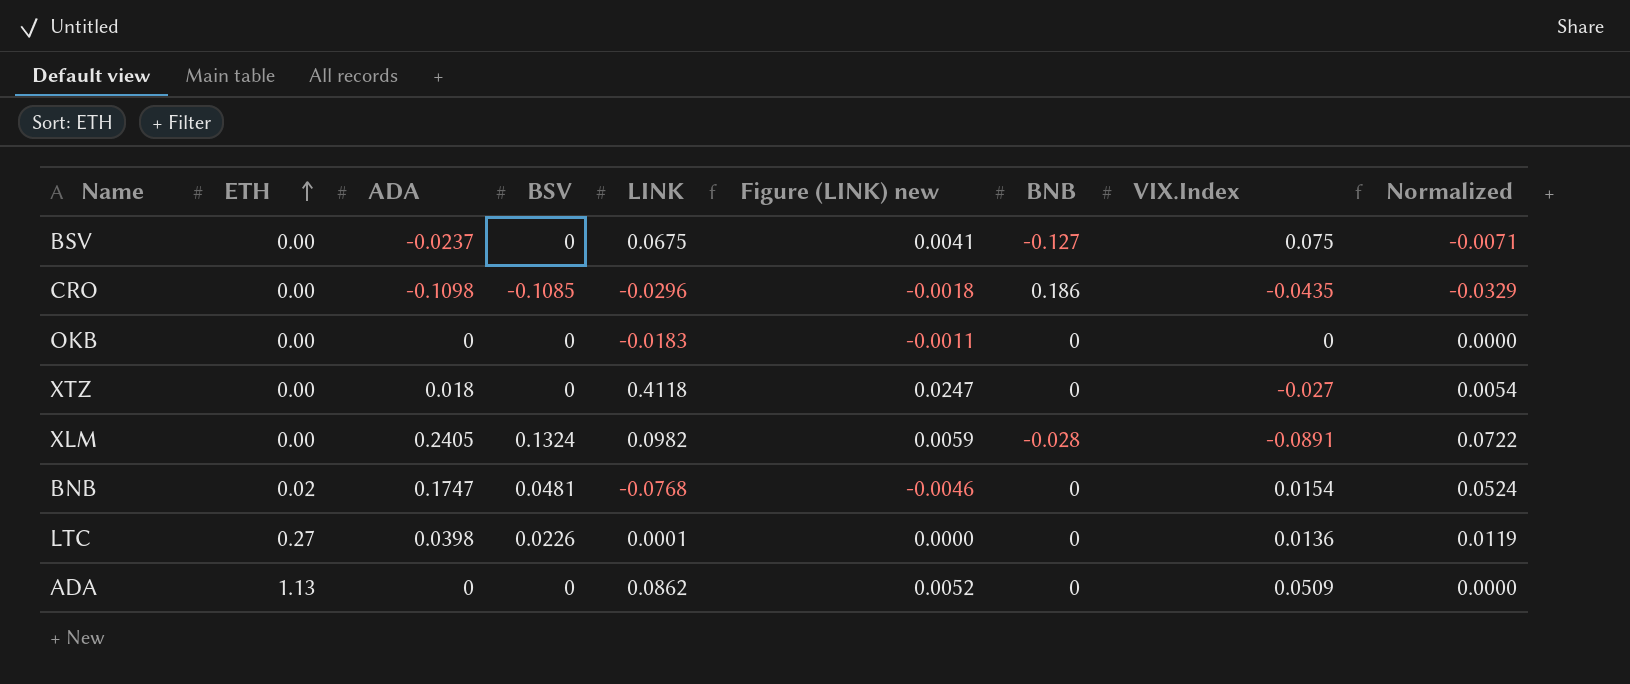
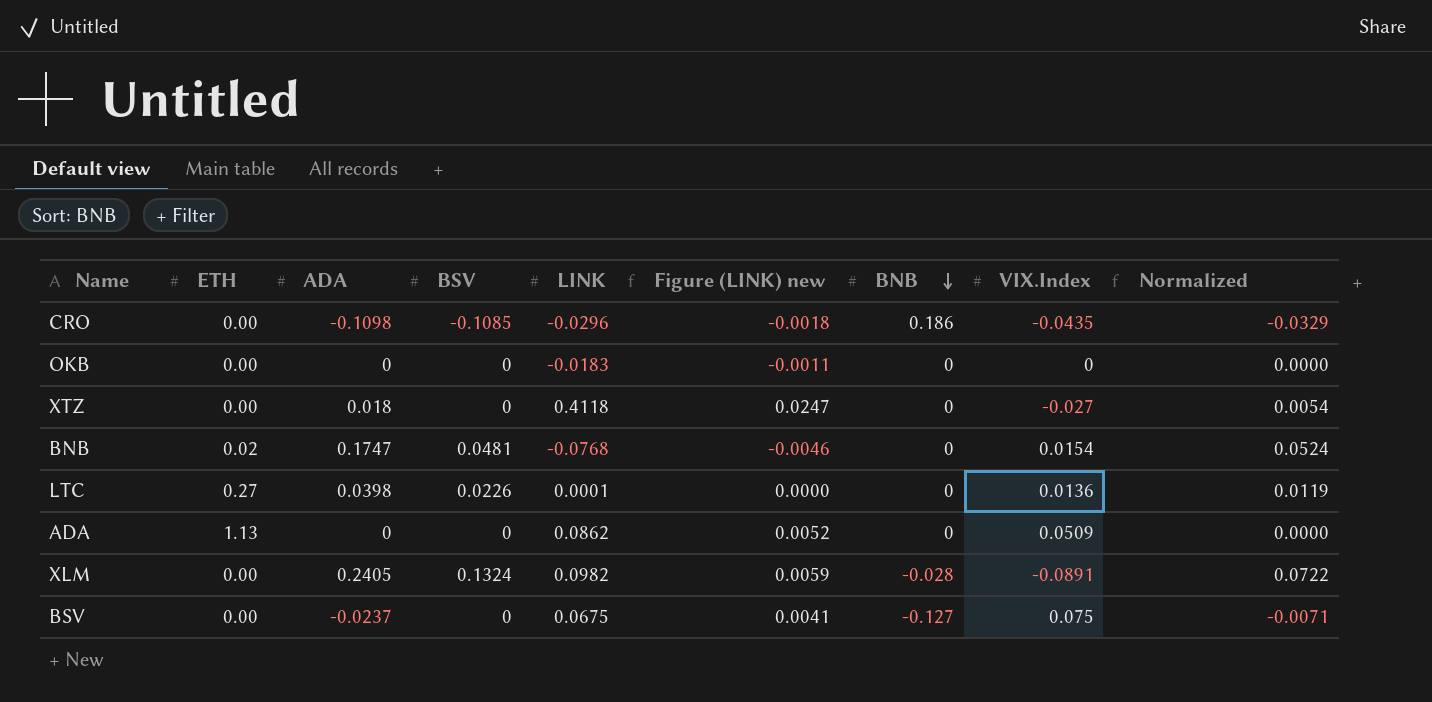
row order: ETH ascending -> BNB descending

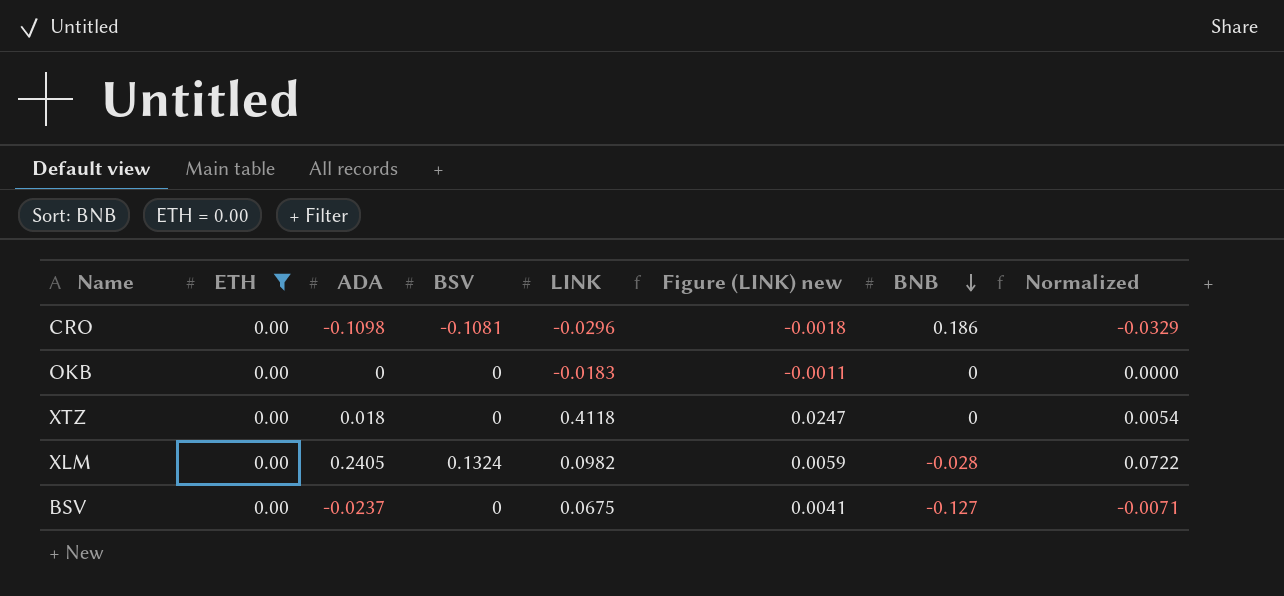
filter: none -> ETH = 0.00
column VIX.Index | position: 8 -> none
CRO | BSV: -0.1085 -> -0.1081

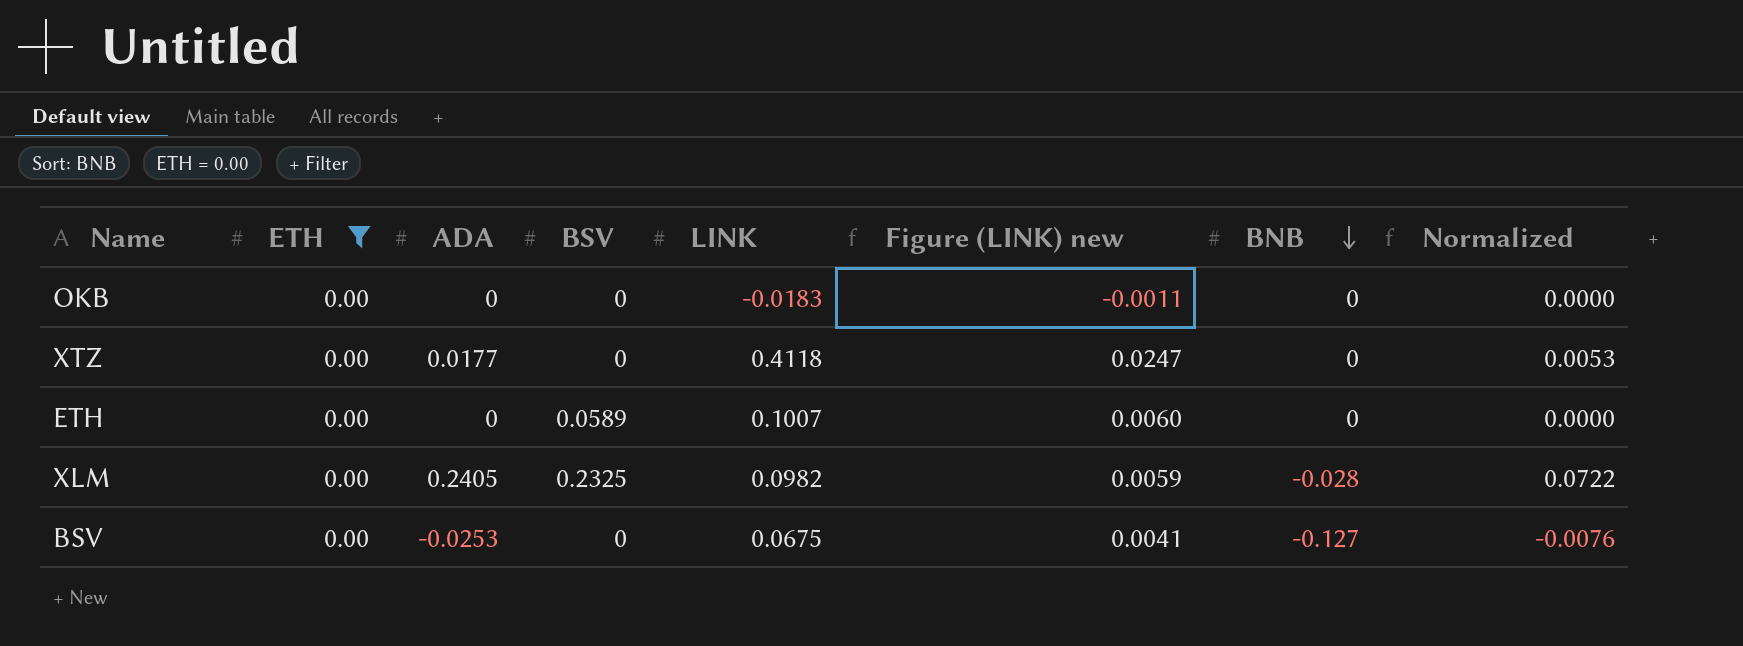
row CRO: 0.00 | -0.1098 | -0.1081 | -0.0296 | -0.0018 | 0.186 | -0.0329 -> none
XTZ | ADA: 0.018 -> 0.0177
XTZ | Normalized: 0.0054 -> 0.0053
row ETH: none -> 0.00 | 0 | 0.0589 | 0.1007 | 0.0060 | 0 | 0.0000
XLM | BSV: 0.1324 -> 0.2325
BSV | ADA: -0.0237 -> -0.0253
BSV | Normalized: -0.0071 -> -0.0076

